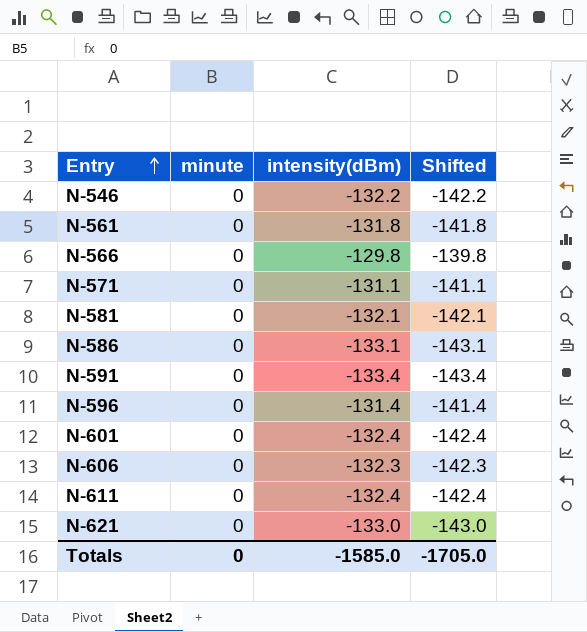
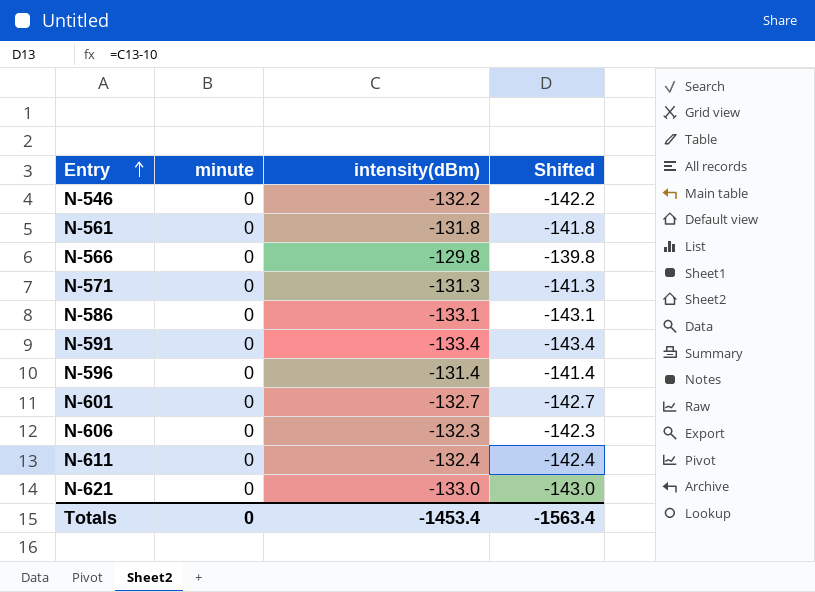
row N-581: 0 | -132.1 | -142.1 -> none
N-571 | intensity(dBm): -131.1 -> -131.3
N-571 | Shifted: -141.1 -> -141.3
N-601 | intensity(dBm): -132.4 -> -132.7
N-601 | Shifted: -142.4 -> -142.7
Totals | intensity(dBm): -1585.0 -> -1453.4
Totals | Shifted: -1705.0 -> -1563.4

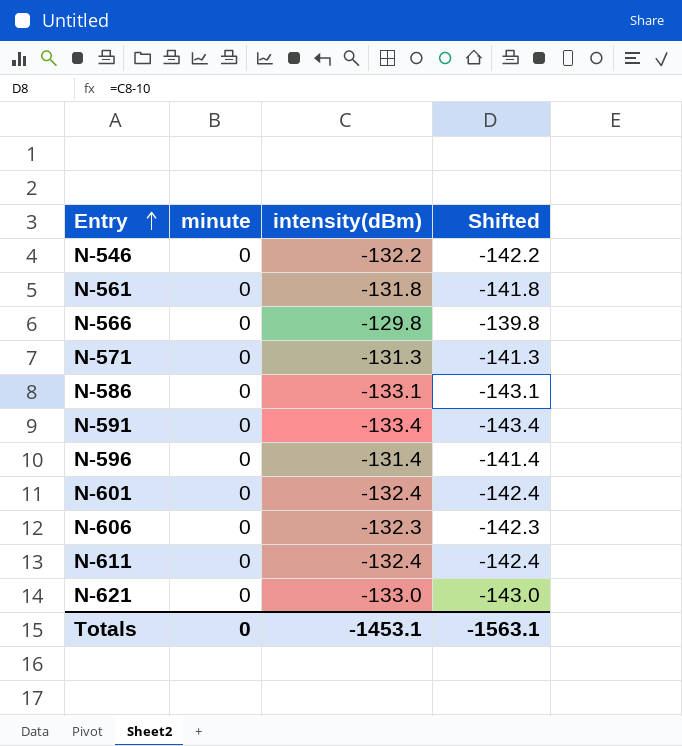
N-601 | intensity(dBm): -132.7 -> -132.4
N-601 | Shifted: -142.7 -> -142.4
Totals | intensity(dBm): -1453.4 -> -1453.1
Totals | Shifted: -1563.4 -> -1563.1

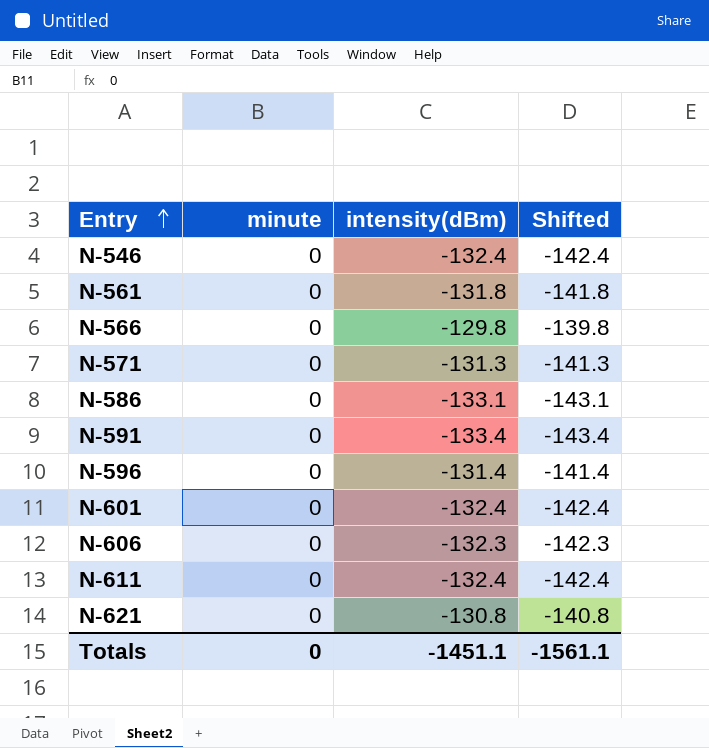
N-546 | intensity(dBm): -132.2 -> -132.4
N-546 | Shifted: -142.2 -> -142.4
N-621 | intensity(dBm): -133.0 -> -130.8
N-621 | Shifted: -143.0 -> -140.8
Totals | intensity(dBm): -1453.1 -> -1451.1
Totals | Shifted: -1563.1 -> -1561.1

